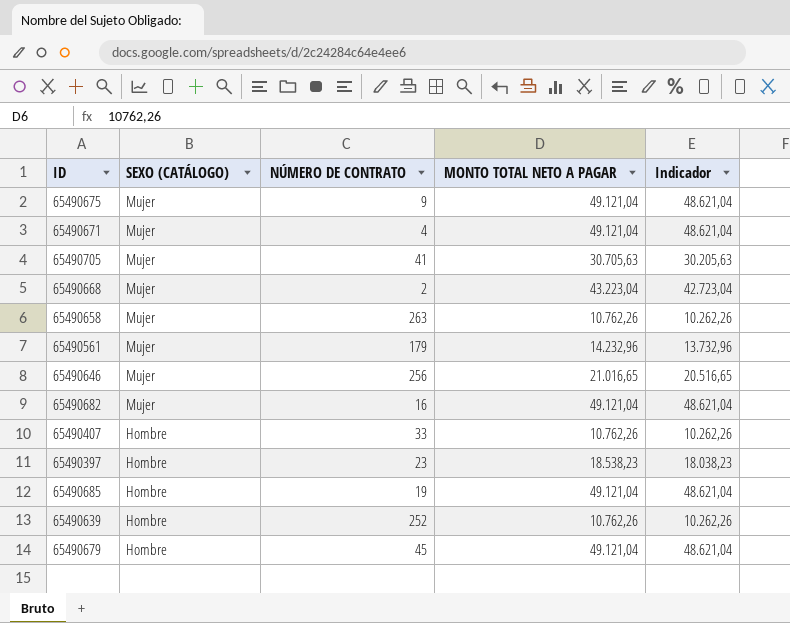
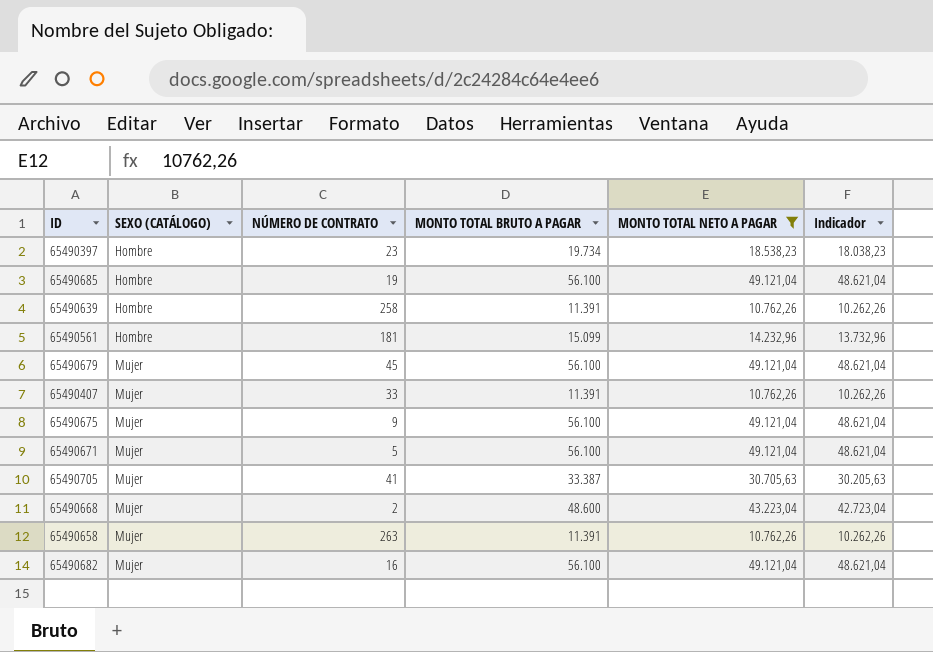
filter: none -> MONTO TOTAL NETO A PAGAR != 21.016,65
row order: SEXO (CATÁLOGO) descending -> SEXO (CATÁLOGO) ascending
column MONTO TOTAL BRUTO A PAGAR | position: none -> 4
65490639 | NÚMERO DE CONTRATO: 252 -> 258
65490561 | SEXO (CATÁLOGO): Mujer -> Hombre
65490561 | NÚMERO DE CONTRATO: 179 -> 181
65490679 | SEXO (CATÁLOGO): Hombre -> Mujer
65490407 | SEXO (CATÁLOGO): Hombre -> Mujer
65490671 | NÚMERO DE CONTRATO: 4 -> 5

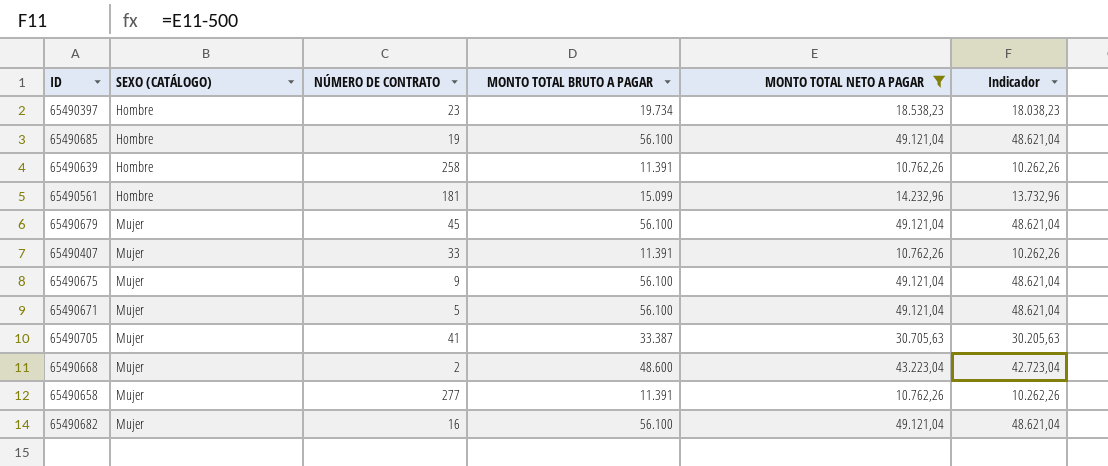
65490658 | NÚMERO DE CONTRATO: 263 -> 277

